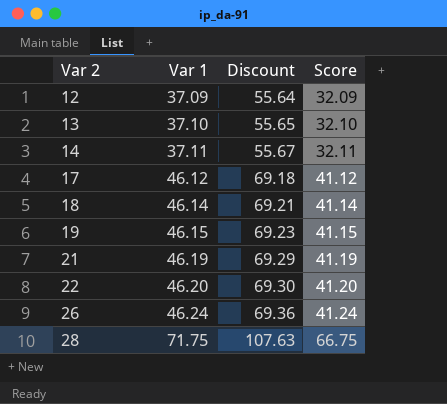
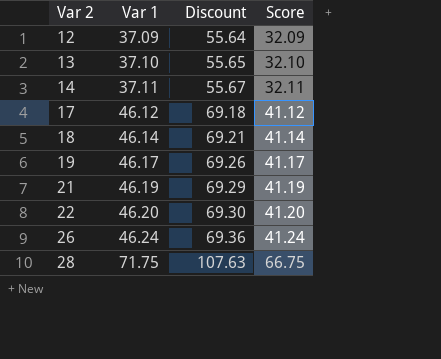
19 | Var 1: 46.15 -> 46.17
19 | Discount: 69.23 -> 69.26
19 | Score: 41.15 -> 41.17

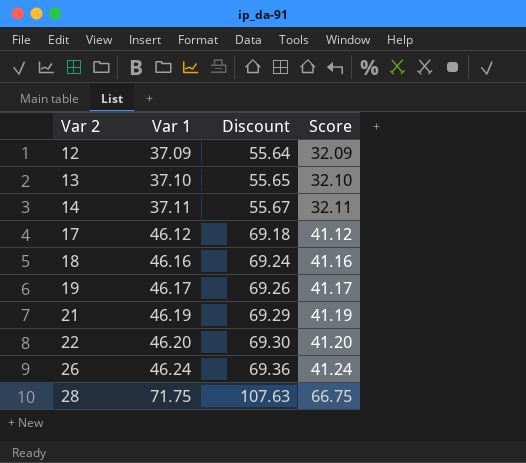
18 | Var 1: 46.14 -> 46.16
18 | Discount: 69.21 -> 69.24
18 | Score: 41.14 -> 41.16

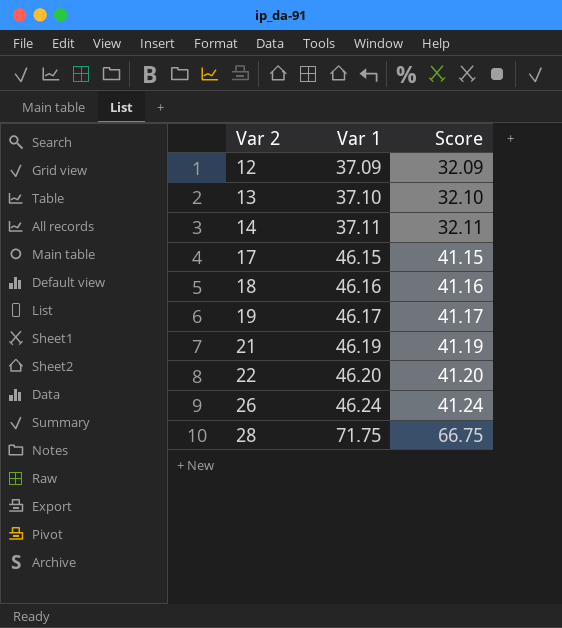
column Discount | formula: [Var 1] * 1.5 -> none
17 | Var 1: 46.12 -> 46.15
17 | Score: 41.12 -> 41.15

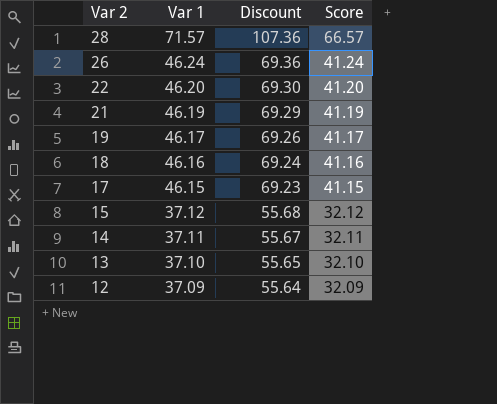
row order: Var 2 ascending -> Var 2 descending
column Discount | formula: none -> [Var 1] * 1.5
28 | Var 1: 71.75 -> 71.57
28 | Score: 66.75 -> 66.57
row 15: none -> 37.12 | 55.68 | 32.12

